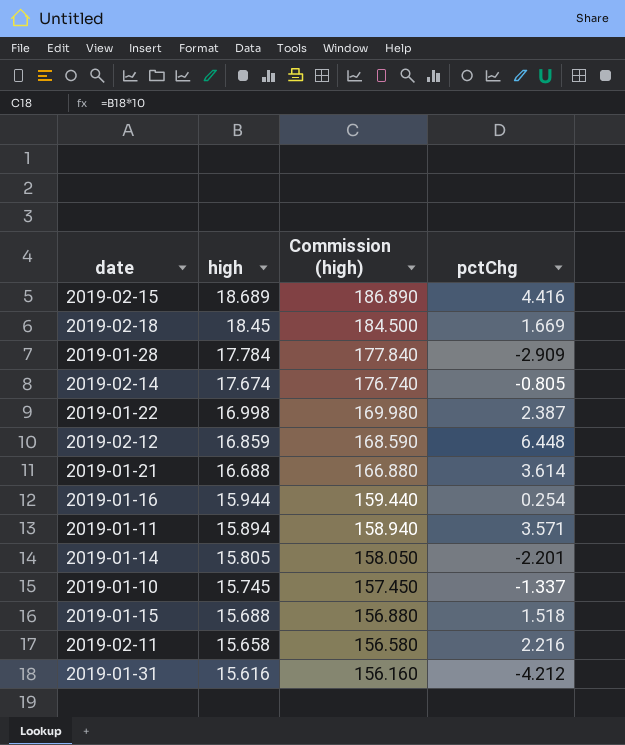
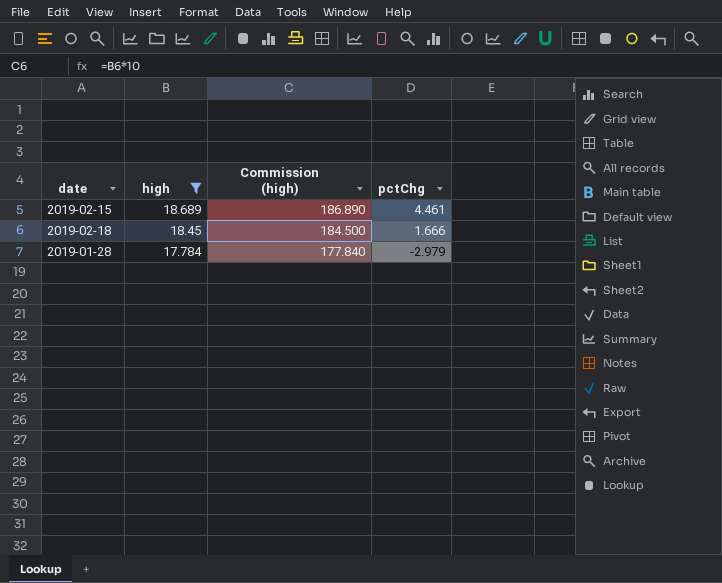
filter: none -> high >= 17.784
2019-02-15 | pctChg: 4.416 -> 4.461
2019-02-18 | pctChg: 1.669 -> 1.666
2019-01-28 | pctChg: -2.909 -> -2.979

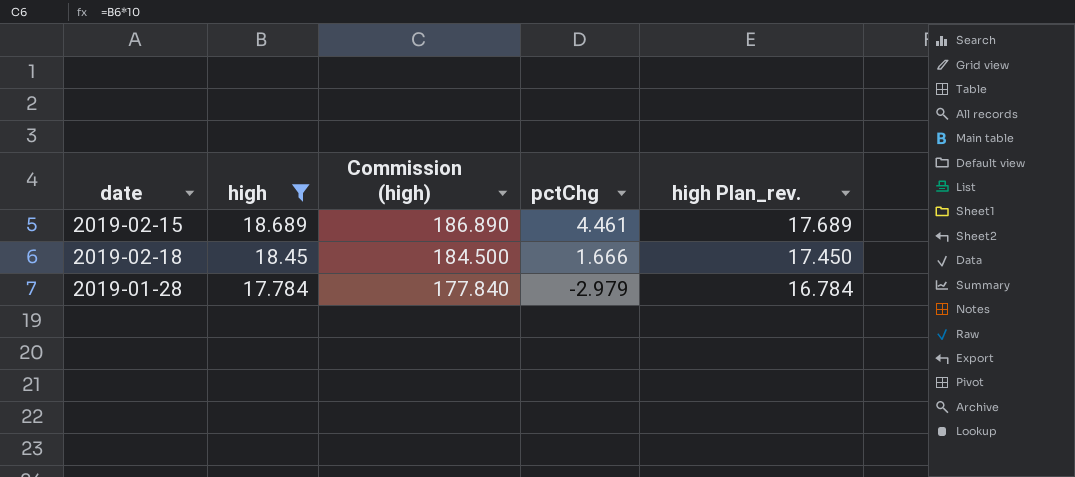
column high Plan_rev. | formula: none -> [high] - 1

